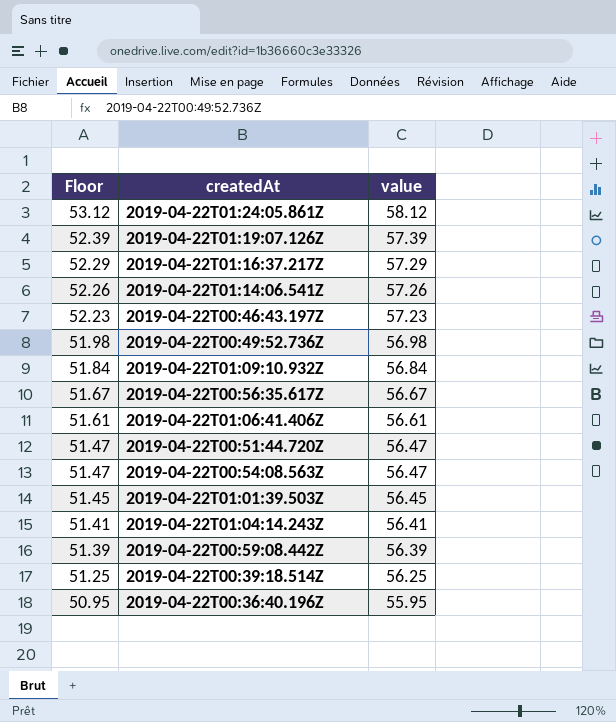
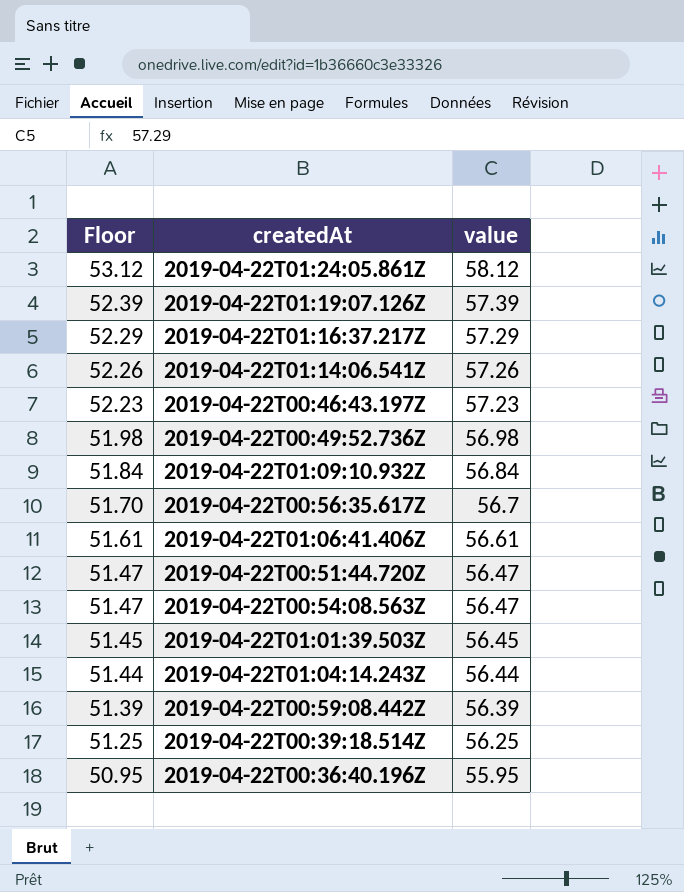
2019-04-22T00:56:35.617Z | Floor: 51.67 -> 51.70
2019-04-22T00:56:35.617Z | value: 56.67 -> 56.7
2019-04-22T01:04:14.243Z | Floor: 51.41 -> 51.44
2019-04-22T01:04:14.243Z | value: 56.41 -> 56.44

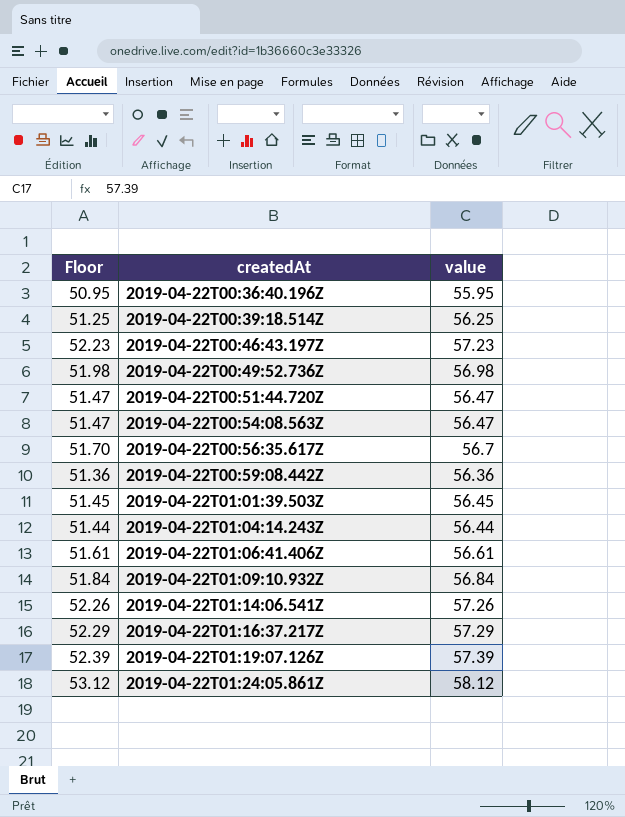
row order: Floor descending -> createdAt ascending
2019-04-22T00:59:08.442Z | Floor: 51.39 -> 51.36
2019-04-22T00:59:08.442Z | value: 56.39 -> 56.36

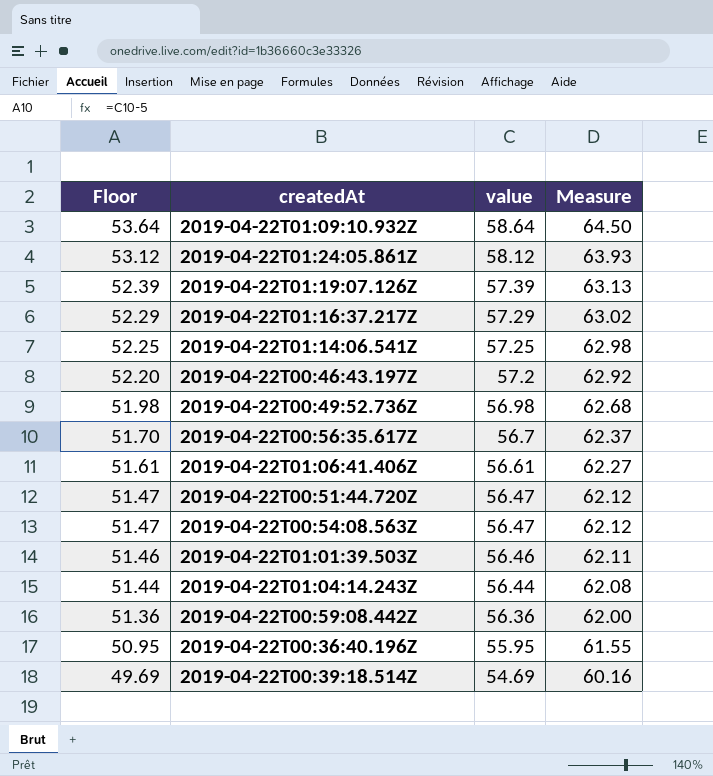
row order: createdAt ascending -> Floor descending
column Measure | formula: none -> [value] * 1.1
2019-04-22T01:09:10.932Z | Floor: 51.84 -> 53.64
2019-04-22T01:09:10.932Z | value: 56.84 -> 58.64
2019-04-22T01:14:06.541Z | Floor: 52.26 -> 52.25
2019-04-22T01:14:06.541Z | value: 57.26 -> 57.25
2019-04-22T00:46:43.197Z | Floor: 52.23 -> 52.20
2019-04-22T00:46:43.197Z | value: 57.23 -> 57.2
2019-04-22T01:01:39.503Z | Floor: 51.45 -> 51.46
2019-04-22T01:01:39.503Z | value: 56.45 -> 56.46
2019-04-22T00:39:18.514Z | Floor: 51.25 -> 49.69
2019-04-22T00:39:18.514Z | value: 56.25 -> 54.69

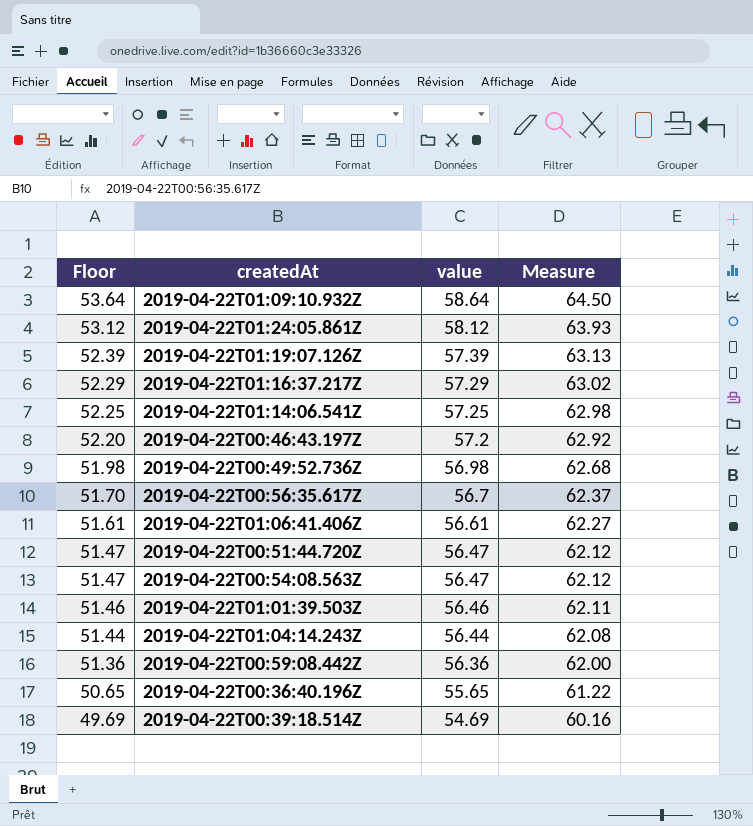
2019-04-22T00:36:40.196Z | Floor: 50.95 -> 50.65
2019-04-22T00:36:40.196Z | value: 55.95 -> 55.65
2019-04-22T00:36:40.196Z | Measure: 61.55 -> 61.22

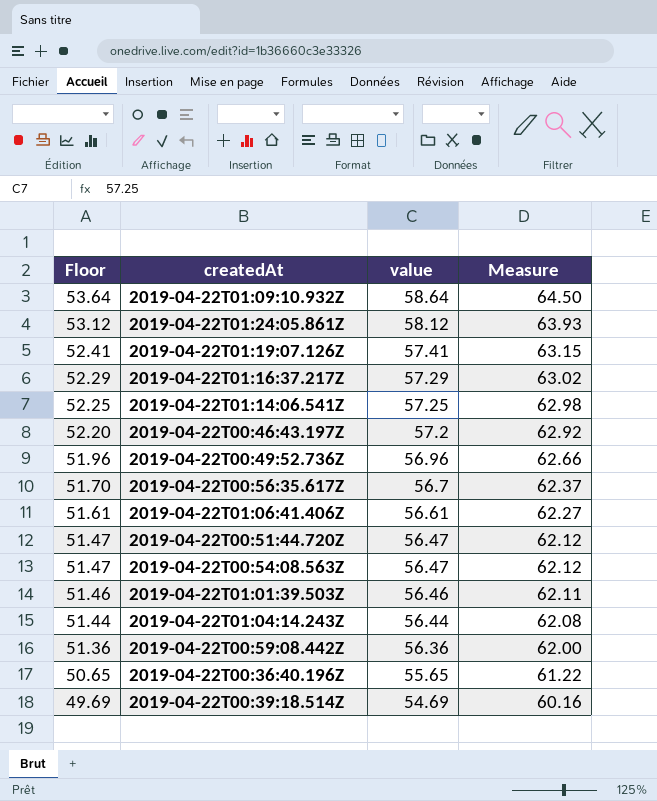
2019-04-22T01:19:07.126Z | Floor: 52.39 -> 52.41
2019-04-22T01:19:07.126Z | value: 57.39 -> 57.41
2019-04-22T01:19:07.126Z | Measure: 63.13 -> 63.15
2019-04-22T00:49:52.736Z | Floor: 51.98 -> 51.96
2019-04-22T00:49:52.736Z | value: 56.98 -> 56.96
2019-04-22T00:49:52.736Z | Measure: 62.68 -> 62.66

